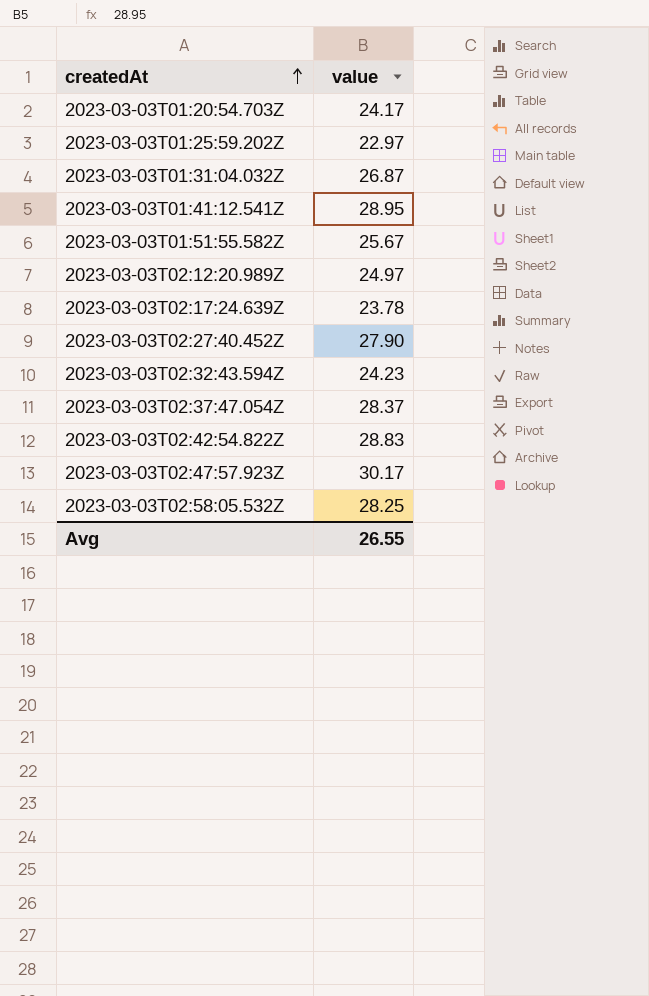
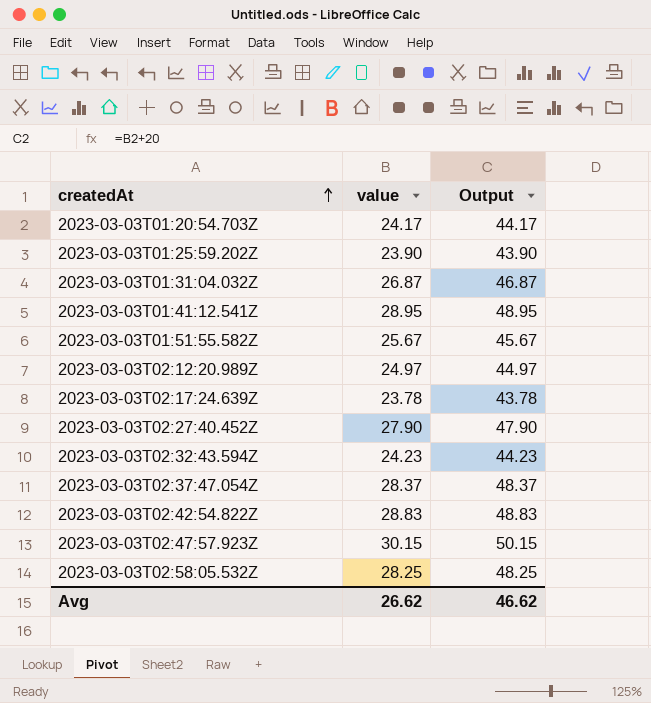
column Output | formula: none -> [value] + 20
2023-03-03T01:25:59.202Z | value: 22.97 -> 23.90
2023-03-03T02:47:57.923Z | value: 30.17 -> 30.15
Avg | value: 26.55 -> 26.62

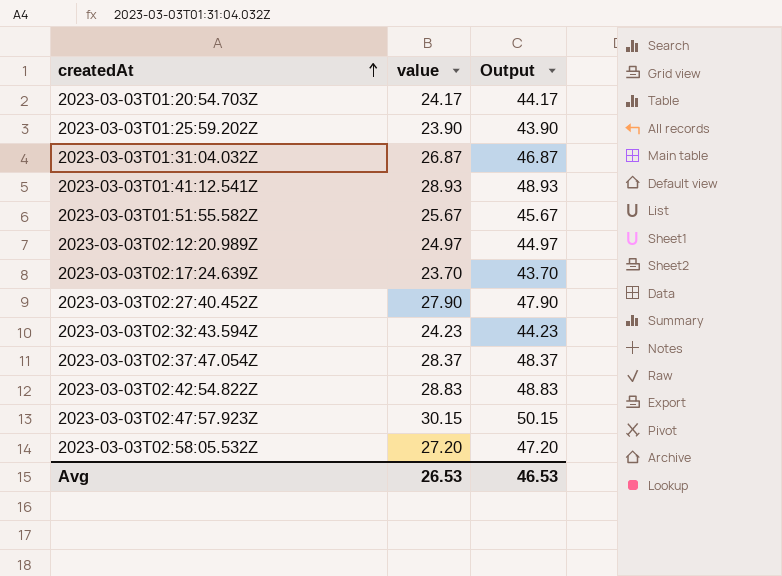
2023-03-03T01:41:12.541Z | value: 28.95 -> 28.93
2023-03-03T01:41:12.541Z | Output: 48.95 -> 48.93
2023-03-03T02:17:24.639Z | value: 23.78 -> 23.70
2023-03-03T02:17:24.639Z | Output: 43.78 -> 43.70
2023-03-03T02:58:05.532Z | value: 28.25 -> 27.20
2023-03-03T02:58:05.532Z | Output: 48.25 -> 47.20
Avg | value: 26.62 -> 26.53
Avg | Output: 46.62 -> 46.53

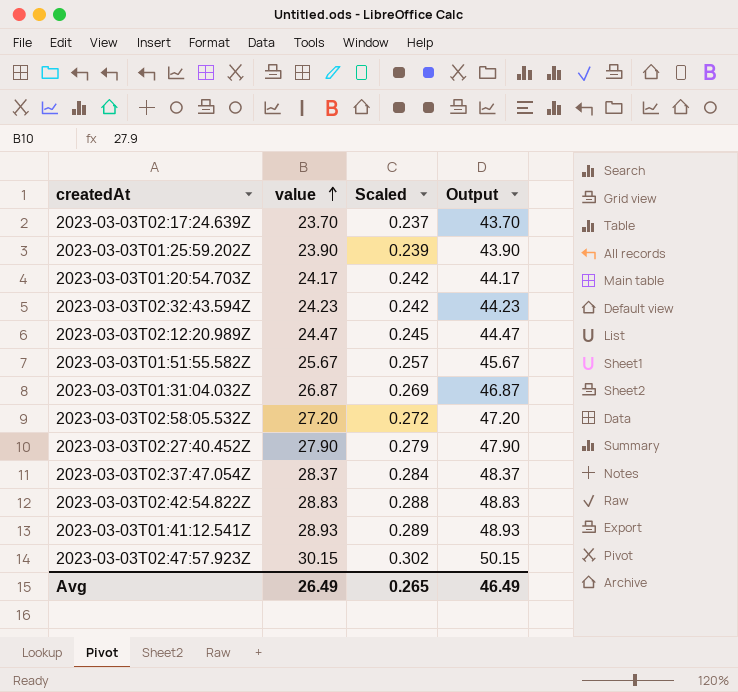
row order: createdAt ascending -> value ascending
column Scaled | formula: none -> [value] * 0.01
2023-03-03T02:12:20.989Z | value: 24.97 -> 24.47
2023-03-03T02:12:20.989Z | Output: 44.97 -> 44.47
Avg | value: 26.53 -> 26.49
Avg | Output: 46.53 -> 46.49

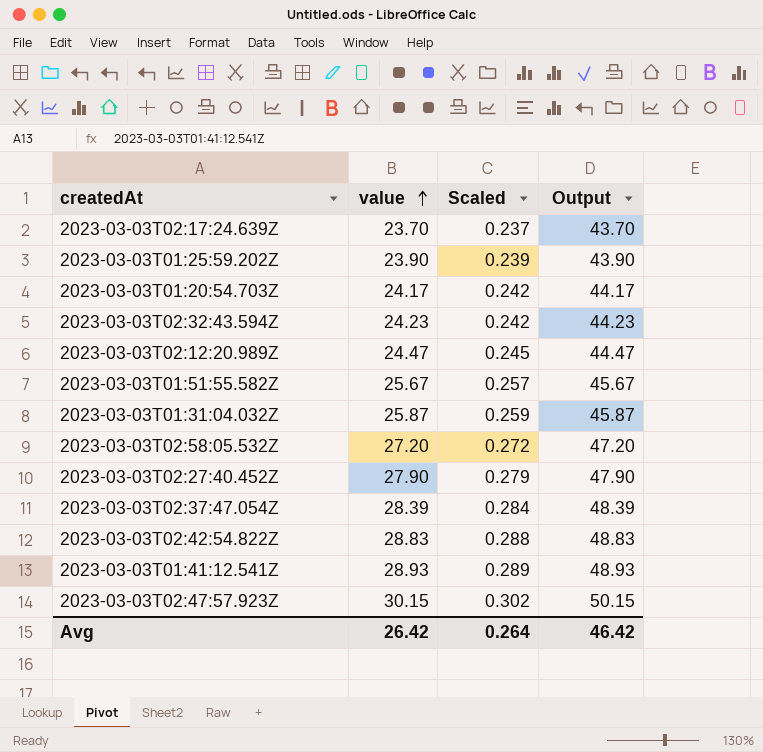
2023-03-03T01:31:04.032Z | value: 26.87 -> 25.87
2023-03-03T01:31:04.032Z | Scaled: 0.269 -> 0.259
2023-03-03T01:31:04.032Z | Output: 46.87 -> 45.87
2023-03-03T02:37:47.054Z | value: 28.37 -> 28.39
2023-03-03T02:37:47.054Z | Output: 48.37 -> 48.39
Avg | value: 26.49 -> 26.42
Avg | Scaled: 0.265 -> 0.264
Avg | Output: 46.49 -> 46.42

